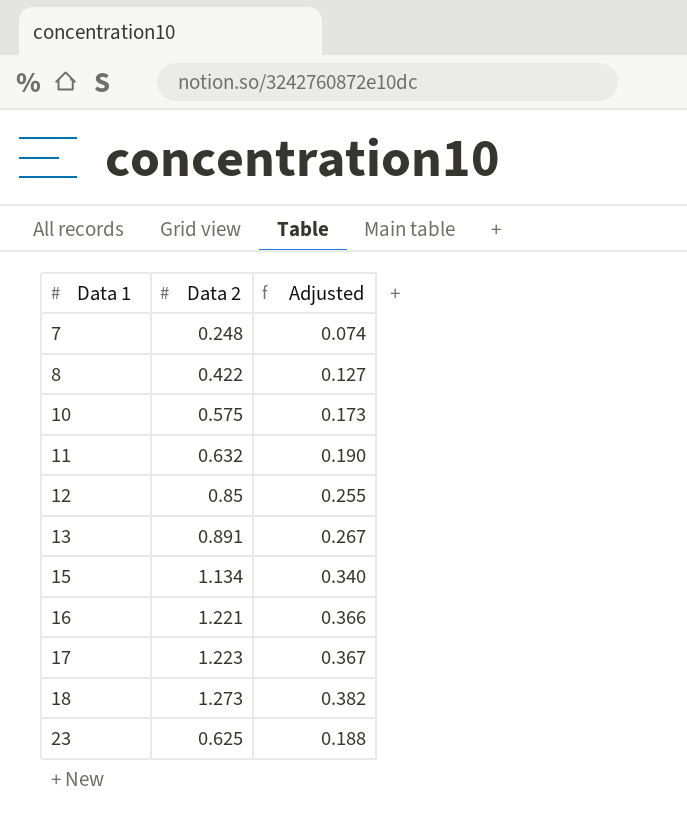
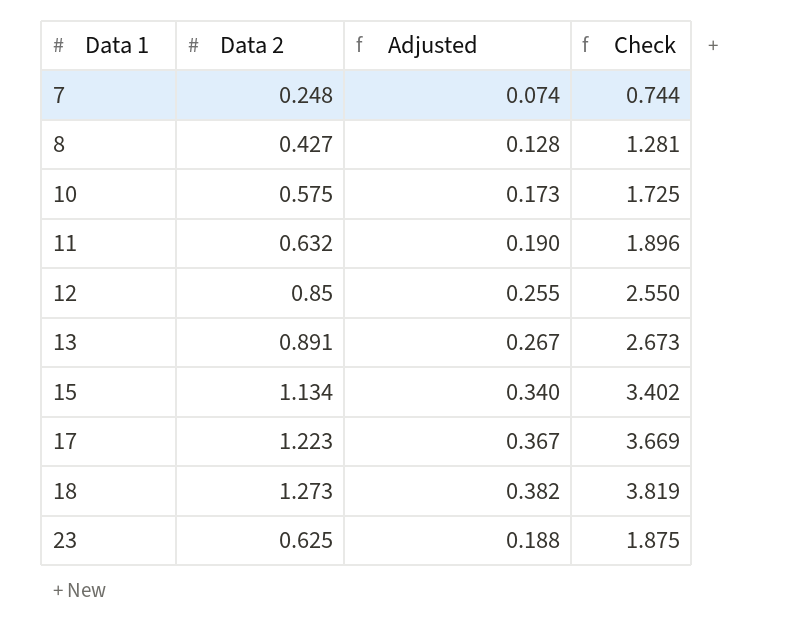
column Check | formula: none -> [Data 2] * 3
row 16: 1.221 | 0.366 -> none
8 | Data 2: 0.422 -> 0.427
8 | Adjusted: 0.127 -> 0.128

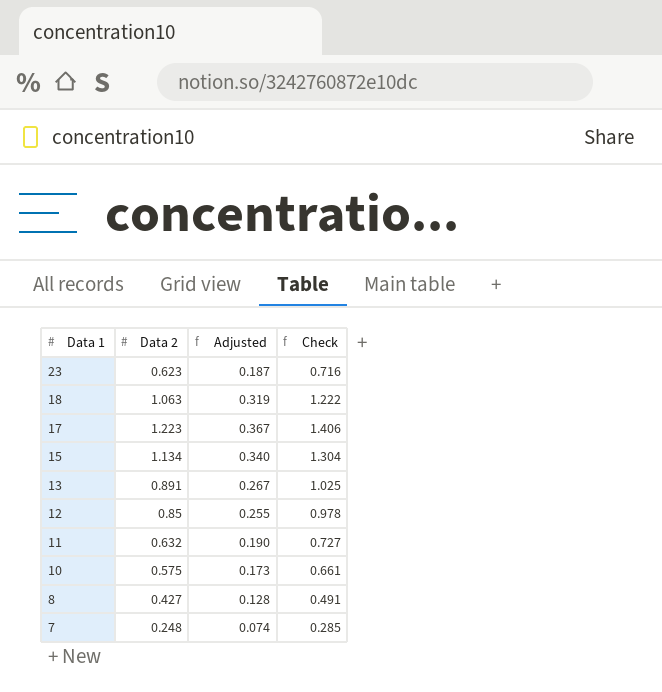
row order: Data 1 ascending -> Data 1 descending
column Check | formula: [Data 2] * 3 -> [Data 2] * 1.15
23 | Data 2: 0.625 -> 0.623
23 | Adjusted: 0.188 -> 0.187
18 | Data 2: 1.273 -> 1.063
18 | Adjusted: 0.382 -> 0.319

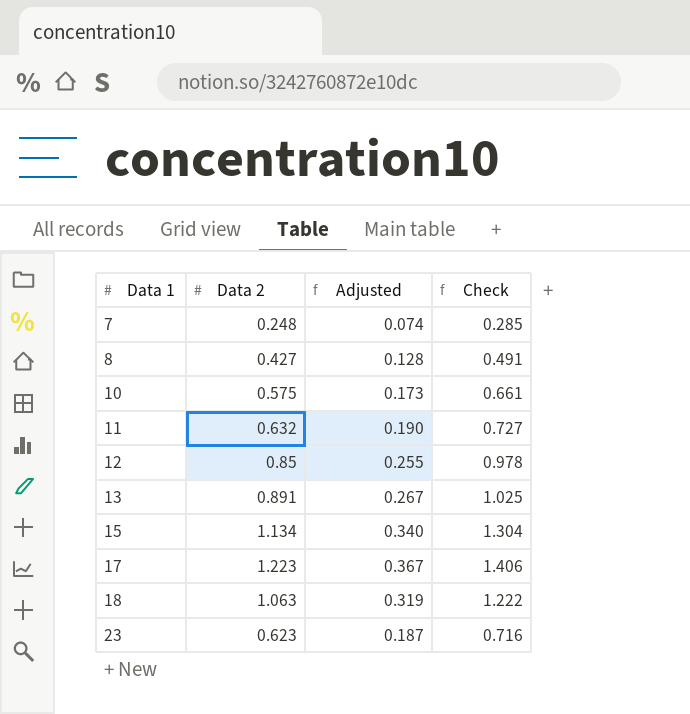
row order: Data 1 descending -> Data 1 ascending

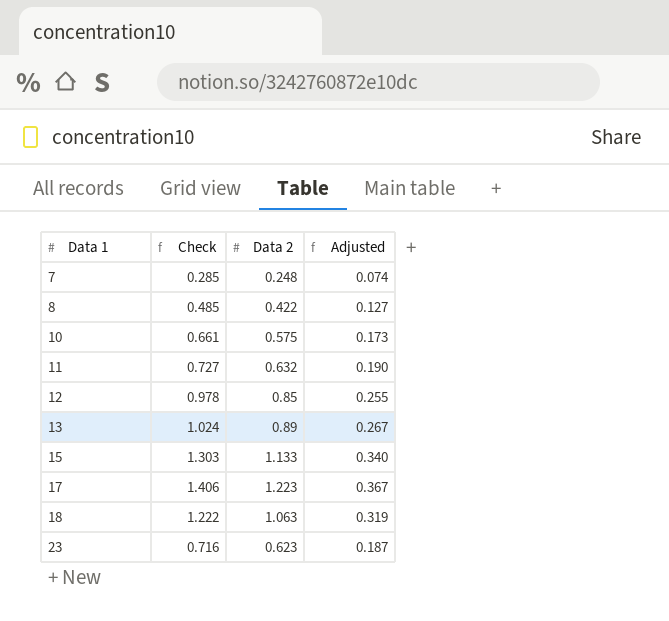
column Check | position: 4 -> 2
8 | Check: 0.491 -> 0.485
8 | Data 2: 0.427 -> 0.422
8 | Adjusted: 0.128 -> 0.127
13 | Check: 1.025 -> 1.024
13 | Data 2: 0.891 -> 0.89
15 | Check: 1.304 -> 1.303
15 | Data 2: 1.134 -> 1.133

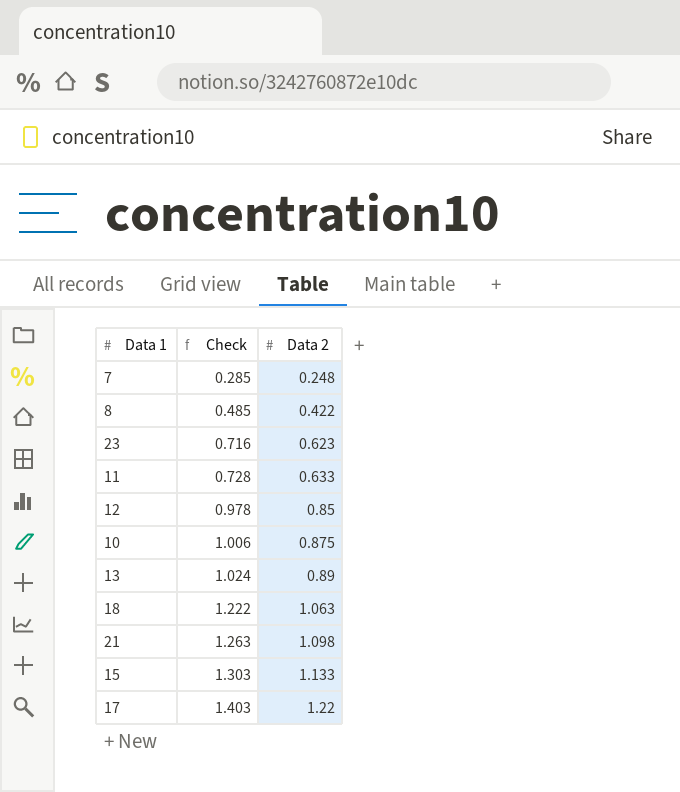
row order: Data 1 ascending -> Check ascending
column Adjusted | formula: [Data 2] * 0.3 -> none
11 | Check: 0.727 -> 0.728
11 | Data 2: 0.632 -> 0.633
10 | Check: 0.661 -> 1.006
10 | Data 2: 0.575 -> 0.875
row 21: none -> 1.263 | 1.098
17 | Check: 1.406 -> 1.403
17 | Data 2: 1.223 -> 1.22

